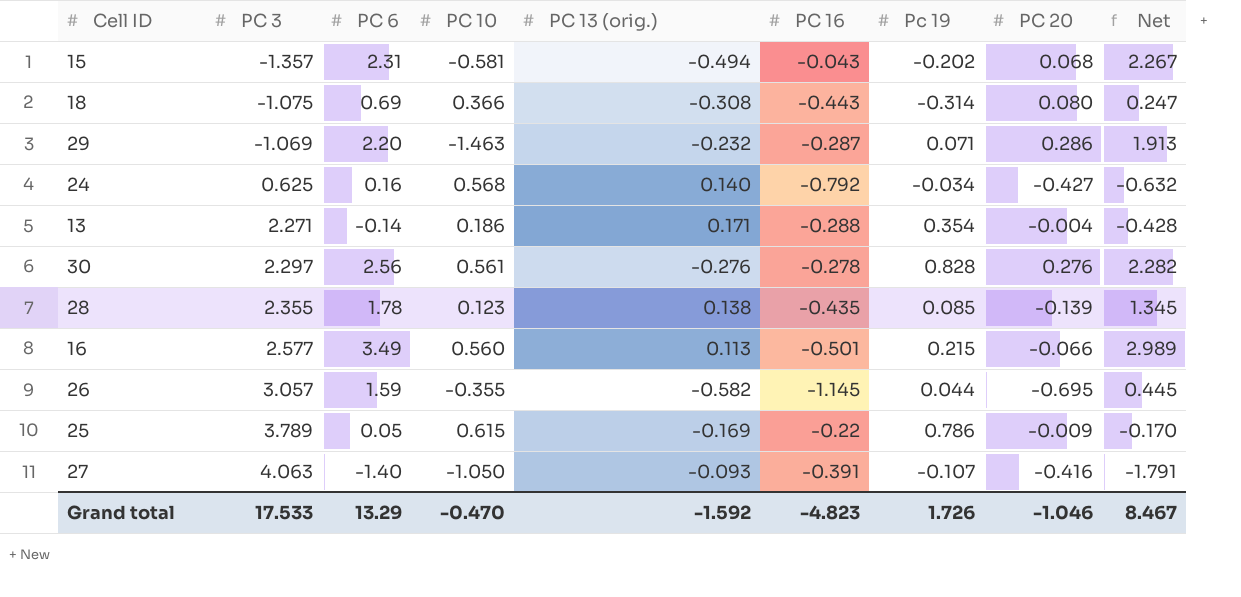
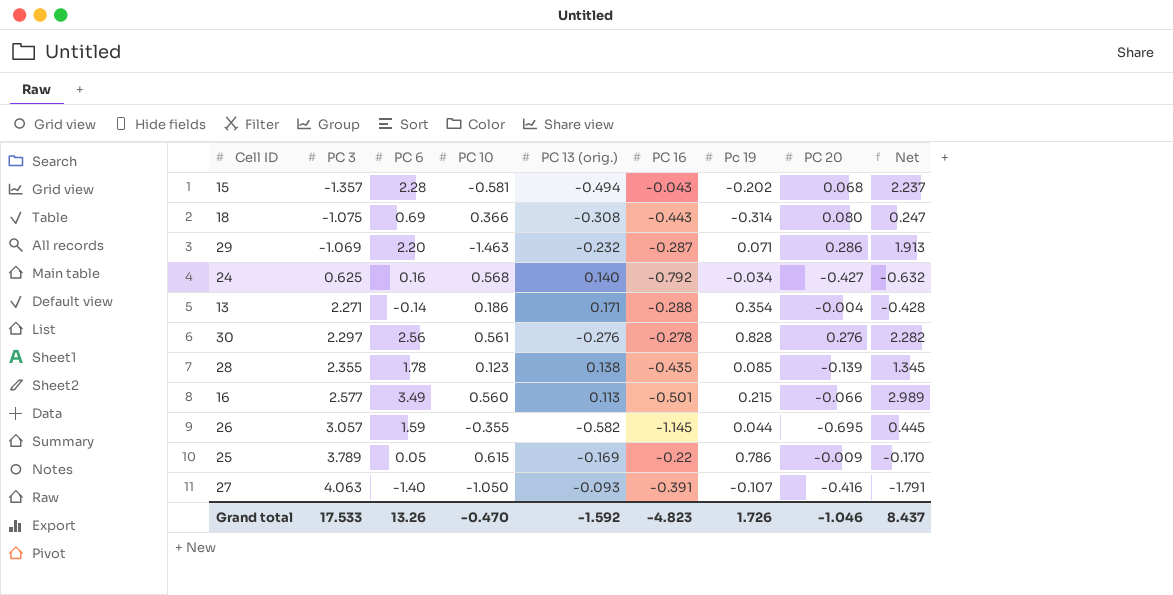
15 | PC 6: 2.31 -> 2.28
15 | Net: 2.267 -> 2.237
Grand total | PC 6: 13.29 -> 13.26
Grand total | Net: 8.467 -> 8.437

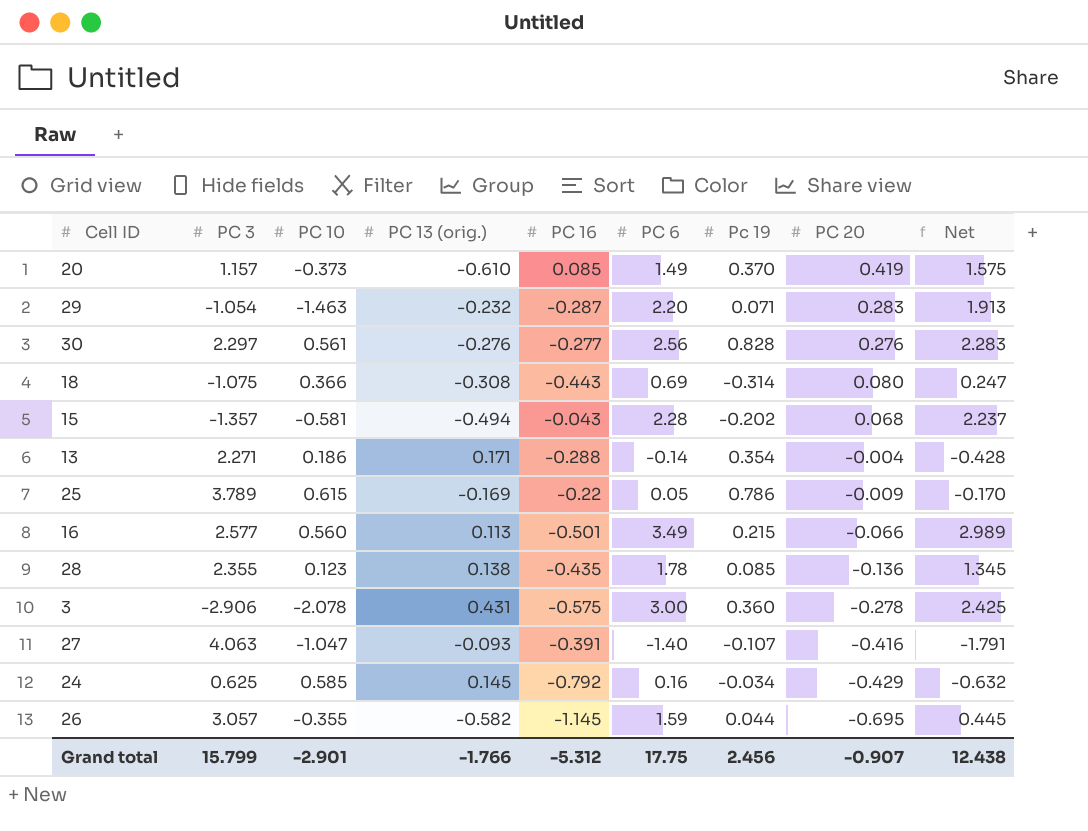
row order: PC 3 ascending -> PC 20 descending
column PC 6 | position: 3 -> 6
row 20: none -> 1.157 | -0.373 | -0.610 | 0.085 | 1.49 | 0.370 | 0.419 | 1.575
29 | PC 3: -1.069 -> -1.054
29 | PC 20: 0.286 -> 0.283
30 | PC 16: -0.278 -> -0.277
30 | Net: 2.282 -> 2.283
28 | PC 20: -0.139 -> -0.136
row 3: none -> -2.906 | -2.078 | 0.431 | -0.575 | 3.00 | 0.360 | -0.278 | 2.425
27 | PC 10: -1.050 -> -1.047
24 | PC 10: 0.568 -> 0.585
24 | PC 13 (orig.): 0.140 -> 0.145
24 | PC 20: -0.427 -> -0.429
Grand total | PC 3: 17.533 -> 15.799
Grand total | PC 10: -0.470 -> -2.901
Grand total | PC 13 (orig.): -1.592 -> -1.766
Grand total | PC 16: -4.823 -> -5.312
Grand total | PC 6: 13.26 -> 17.75
Grand total | Pc 19: 1.726 -> 2.456
Grand total | PC 20: -1.046 -> -0.907
Grand total | Net: 8.437 -> 12.438

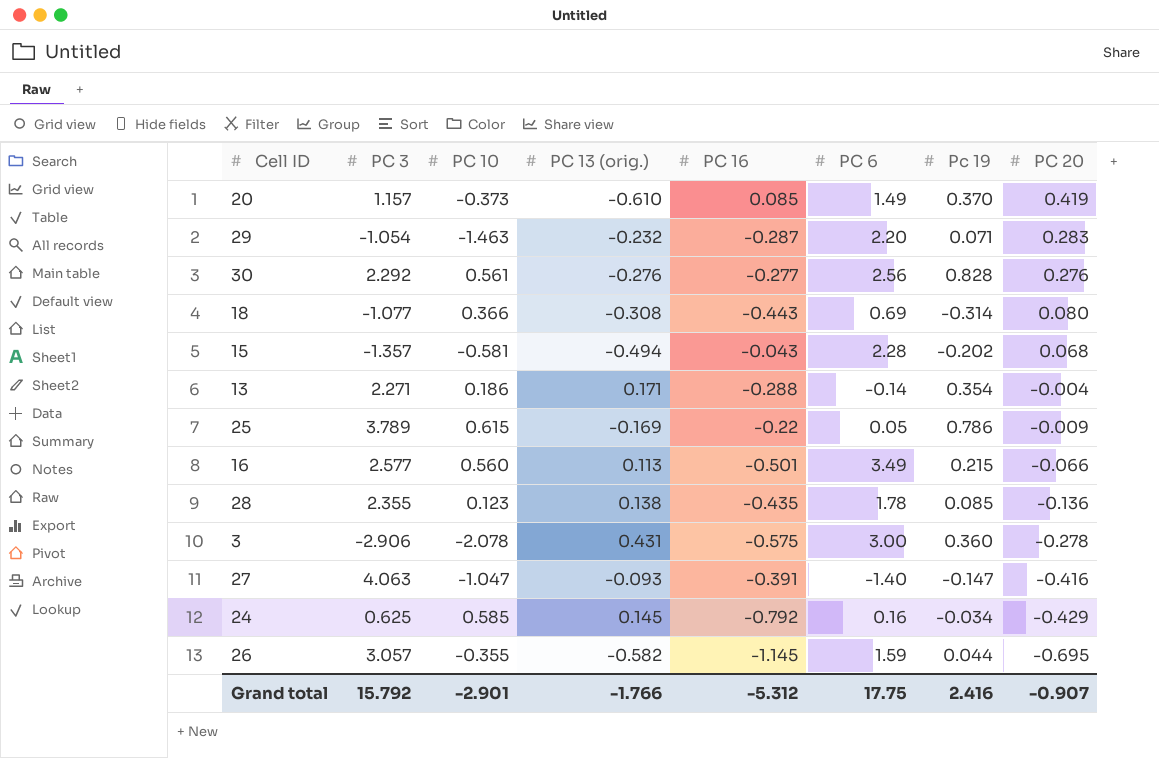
column Net | formula: [PC 16] + [PC 6] -> none
30 | PC 3: 2.297 -> 2.292
18 | PC 3: -1.075 -> -1.077
27 | Pc 19: -0.107 -> -0.147
Grand total | PC 3: 15.799 -> 15.792
Grand total | Pc 19: 2.456 -> 2.416

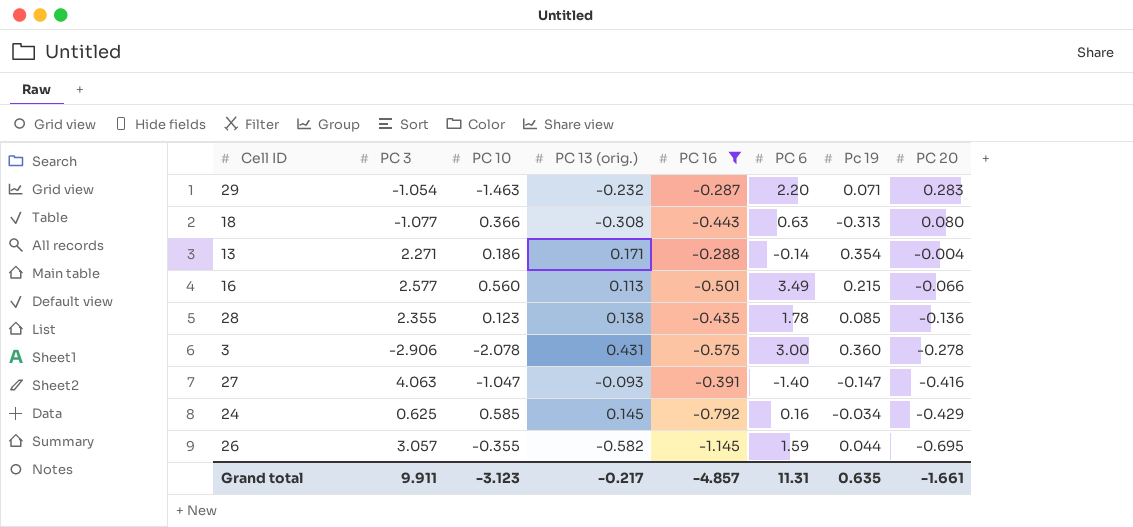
filter: none -> PC 16 <= -0.287
18 | PC 6: 0.69 -> 0.63
18 | Pc 19: -0.314 -> -0.313
Grand total | PC 3: 15.792 -> 9.911
Grand total | PC 10: -2.901 -> -3.123
Grand total | PC 13 (orig.): -1.766 -> -0.217
Grand total | PC 16: -5.312 -> -4.857
Grand total | PC 6: 17.75 -> 11.31
Grand total | Pc 19: 2.416 -> 0.635
Grand total | PC 20: -0.907 -> -1.661

